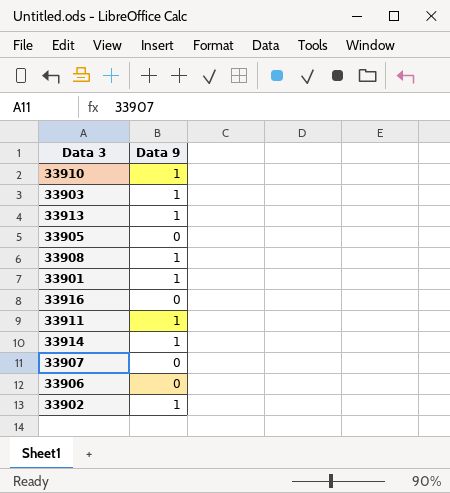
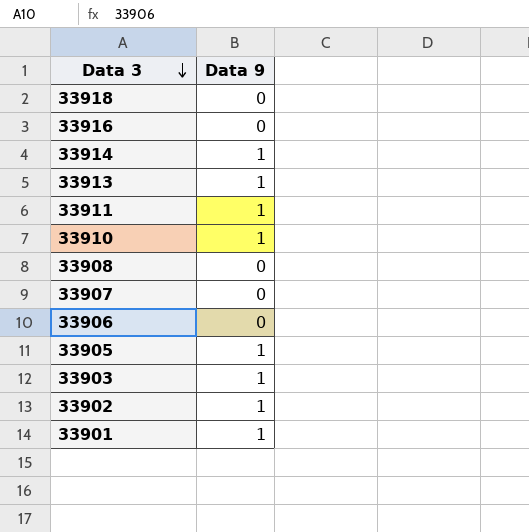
row order: none -> Data 3 descending
row 33918: none -> 0
33908 | Data 9: 1 -> 0
33905 | Data 9: 0 -> 1

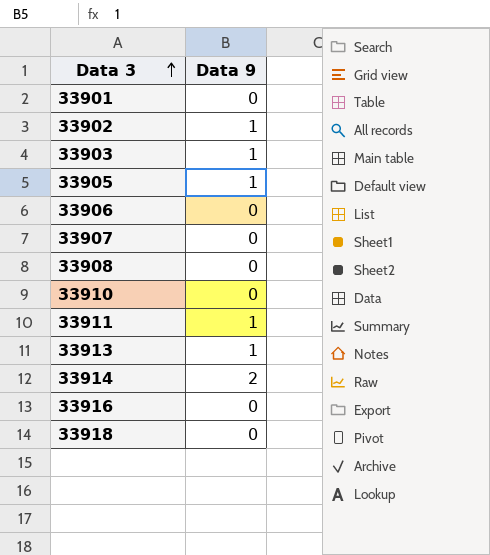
row order: Data 3 descending -> Data 3 ascending
33901 | Data 9: 1 -> 0
33910 | Data 9: 1 -> 0
33914 | Data 9: 1 -> 2

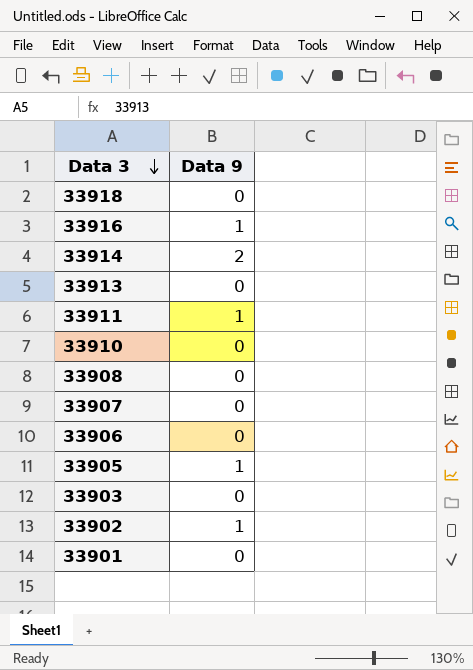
row order: Data 3 ascending -> Data 3 descending
33916 | Data 9: 0 -> 1
33913 | Data 9: 1 -> 0
33903 | Data 9: 1 -> 0

